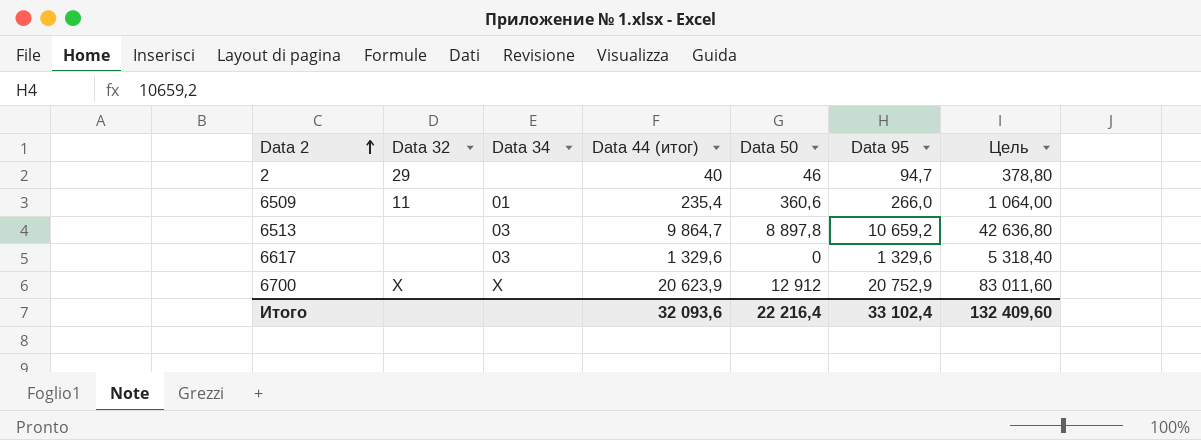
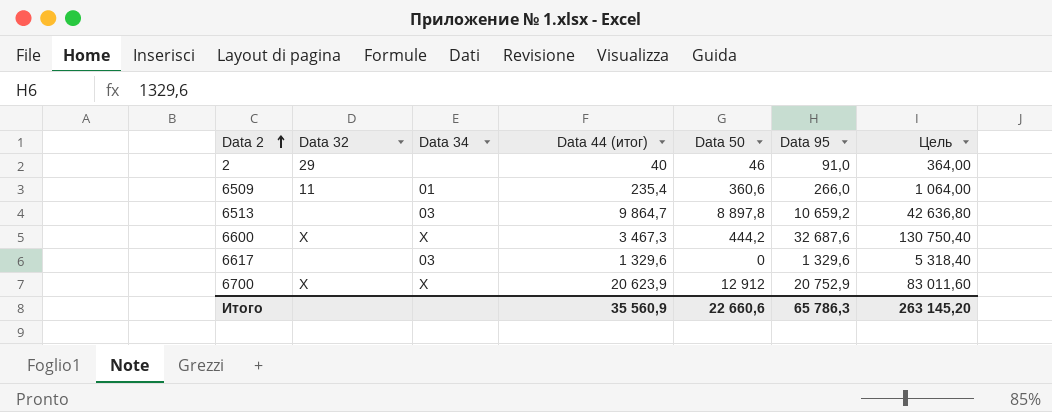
2 | Data 95: 94,7 -> 91,0
2 | Цель: 378,80 -> 364,00
row 6600: none -> X | X | 3 467,3 | 444,2 | 32 687,6 | 130 750,40
Итого | Data 44 (итог): 32 093,6 -> 35 560,9
Итого | Data 50: 22 216,4 -> 22 660,6
Итого | Data 95: 33 102,4 -> 65 786,3
Итого | Цель: 132 409,60 -> 263 145,20

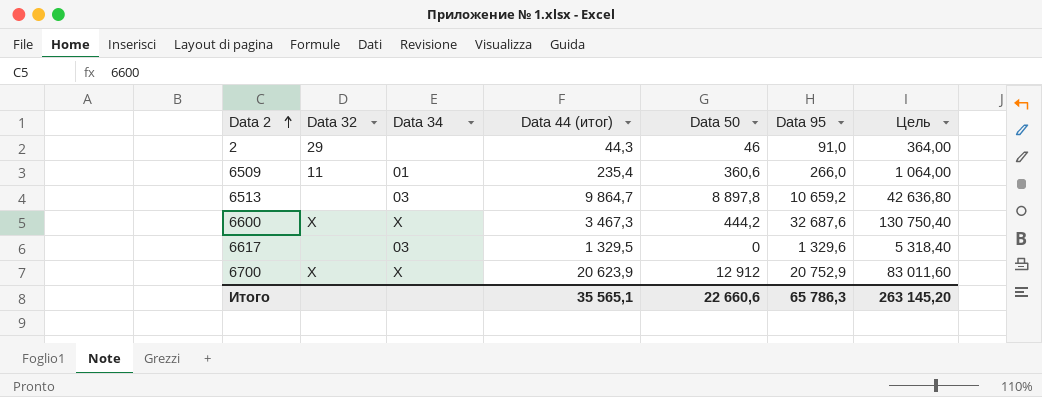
2 | Data 44 (итог): 40 -> 44,3
6617 | Data 44 (итог): 1 329,6 -> 1 329,5
Итого | Data 44 (итог): 35 560,9 -> 35 565,1

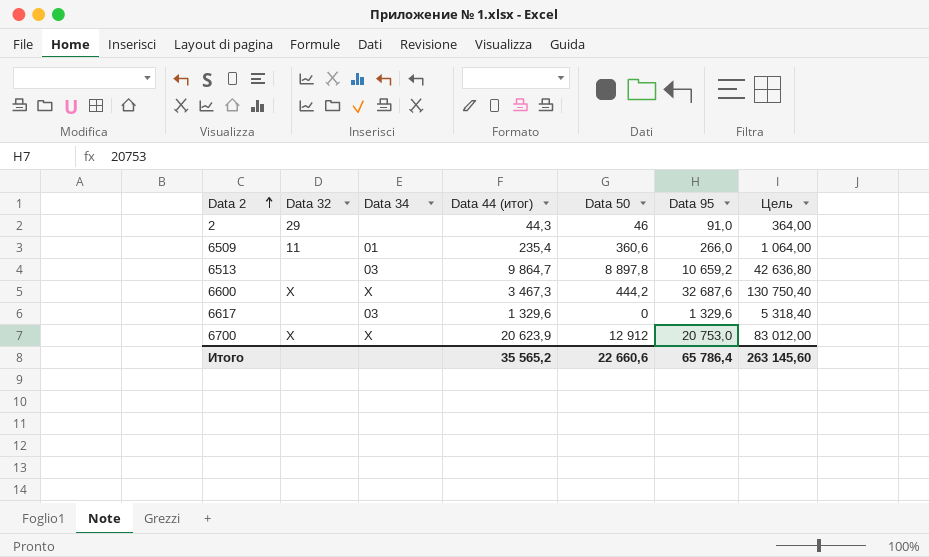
6617 | Data 44 (итог): 1 329,5 -> 1 329,6
6700 | Data 95: 20 752,9 -> 20 753,0
6700 | Цель: 83 011,60 -> 83 012,00
Итого | Data 44 (итог): 35 565,1 -> 35 565,2
Итого | Data 95: 65 786,3 -> 65 786,4
Итого | Цель: 263 145,20 -> 263 145,60

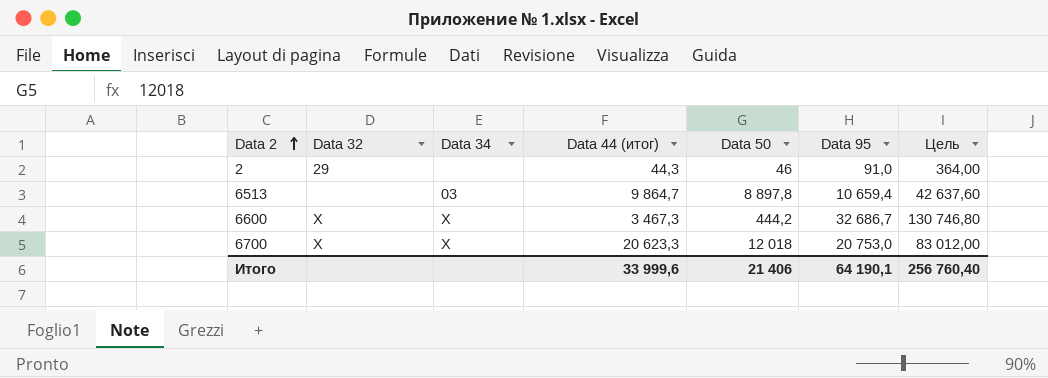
row 6509: 11 | 01 | 235,4 | 360,6 | 266,0 | 1 064,00 -> none
row 6617: none | 03 | 1 329,6 | 0 | 1 329,6 | 5 318,40 -> none
6513 | Data 95: 10 659,2 -> 10 659,4
6513 | Цель: 42 636,80 -> 42 637,60
6600 | Data 95: 32 687,6 -> 32 686,7
6600 | Цель: 130 750,40 -> 130 746,80
6700 | Data 44 (итог): 20 623,9 -> 20 623,3
6700 | Data 50: 12 912 -> 12 018
Итого | Data 44 (итог): 35 565,2 -> 33 999,6
Итого | Data 50: 22 660,6 -> 21 406
Итого | Data 95: 65 786,4 -> 64 190,1
Итого | Цель: 263 145,60 -> 256 760,40

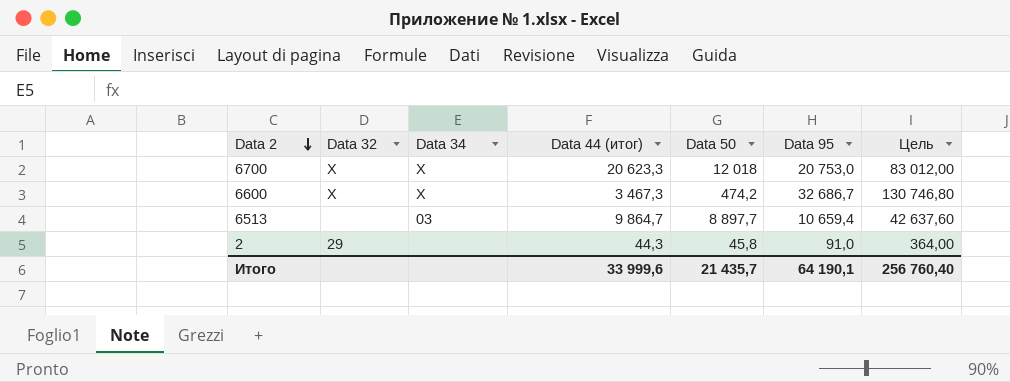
row order: Data 2 ascending -> Data 2 descending
6600 | Data 50: 444,2 -> 474,2
6513 | Data 50: 8 897,8 -> 8 897,7
2 | Data 50: 46 -> 45,8
Итого | Data 50: 21 406 -> 21 435,7

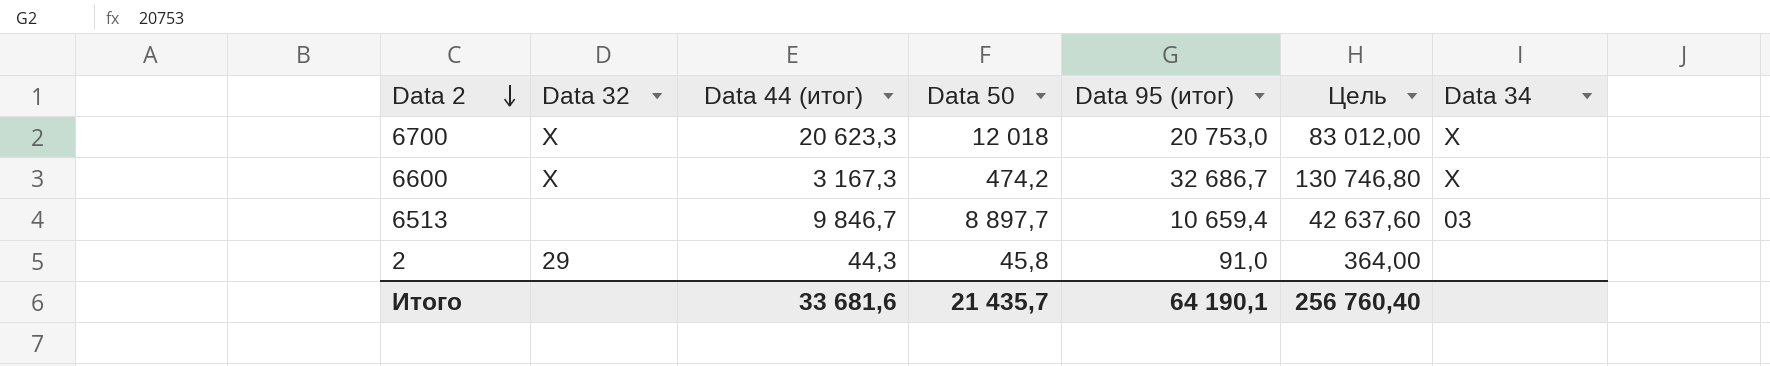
column name: Data 95 -> Data 95 (итог)
column Data 34 | position: 3 -> 7
6600 | Data 44 (итог): 3 467,3 -> 3 167,3
6513 | Data 44 (итог): 9 864,7 -> 9 846,7
Итого | Data 44 (итог): 33 999,6 -> 33 681,6

